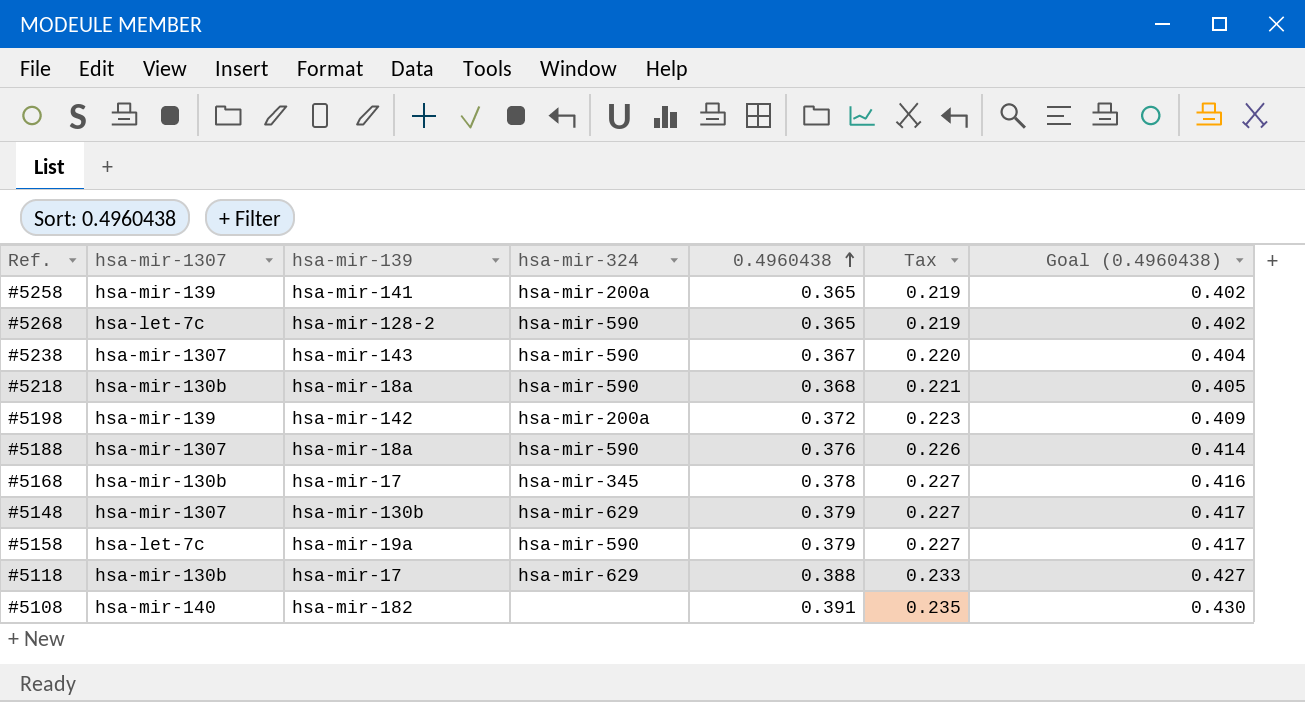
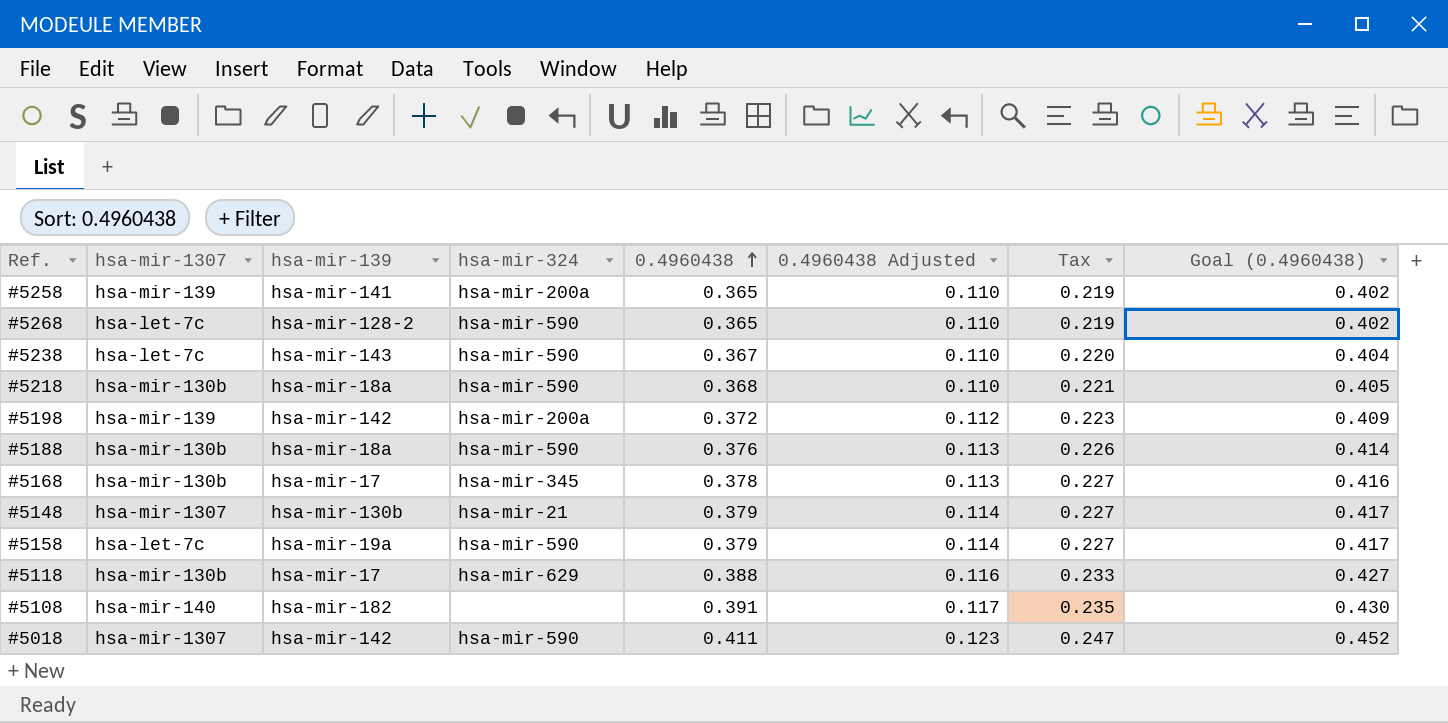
column 0.4960438 Adjusted | formula: none -> [0.4960438] * 0.3
#5238 | hsa-mir-1307: hsa-mir-1307 -> hsa-let-7c
#5188 | hsa-mir-1307: hsa-mir-1307 -> hsa-mir-130b
#5148 | hsa-mir-324: hsa-mir-629 -> hsa-mir-21
row #5018: none -> hsa-mir-1307 | hsa-mir-142 | hsa-mir-590 | 0.411 | 0.123 | 0.247 | 0.452

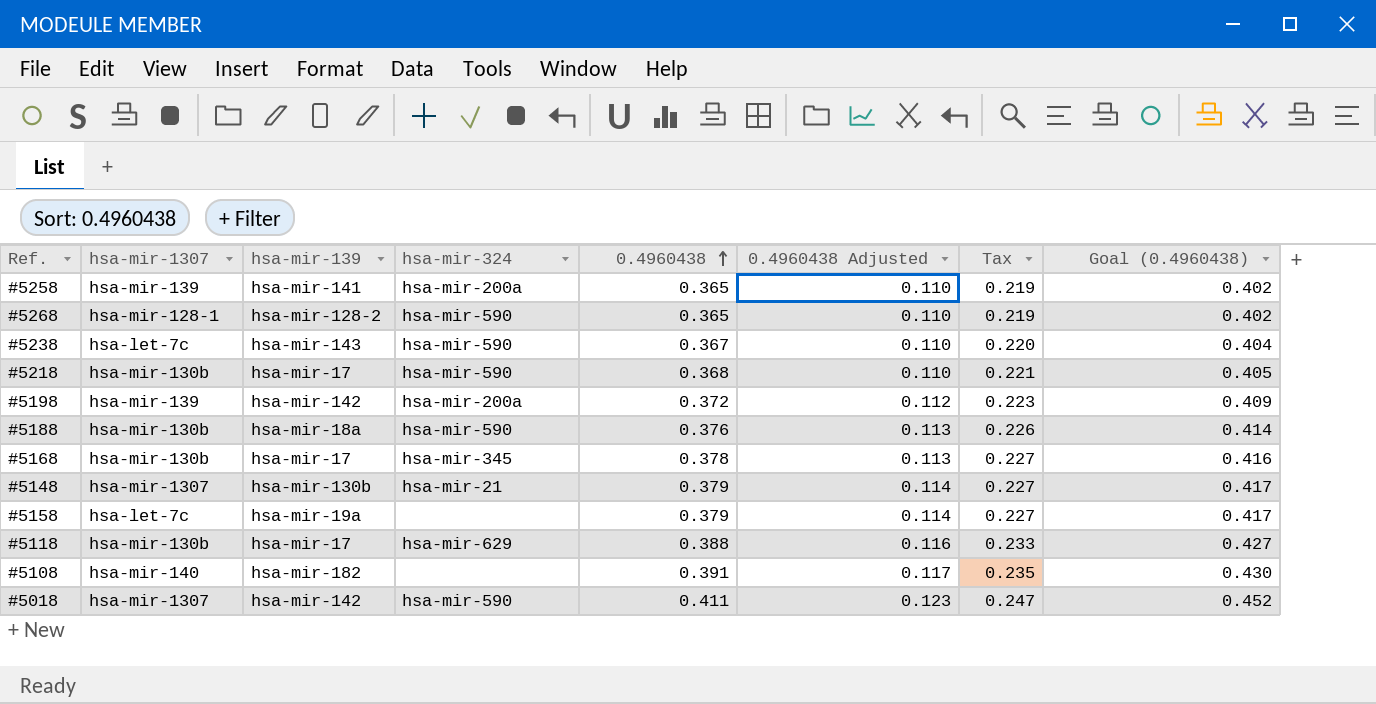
#5268 | hsa-mir-1307: hsa-let-7c -> hsa-mir-128-1
#5218 | hsa-mir-139: hsa-mir-18a -> hsa-mir-17
#5158 | hsa-mir-324: hsa-mir-590 -> none

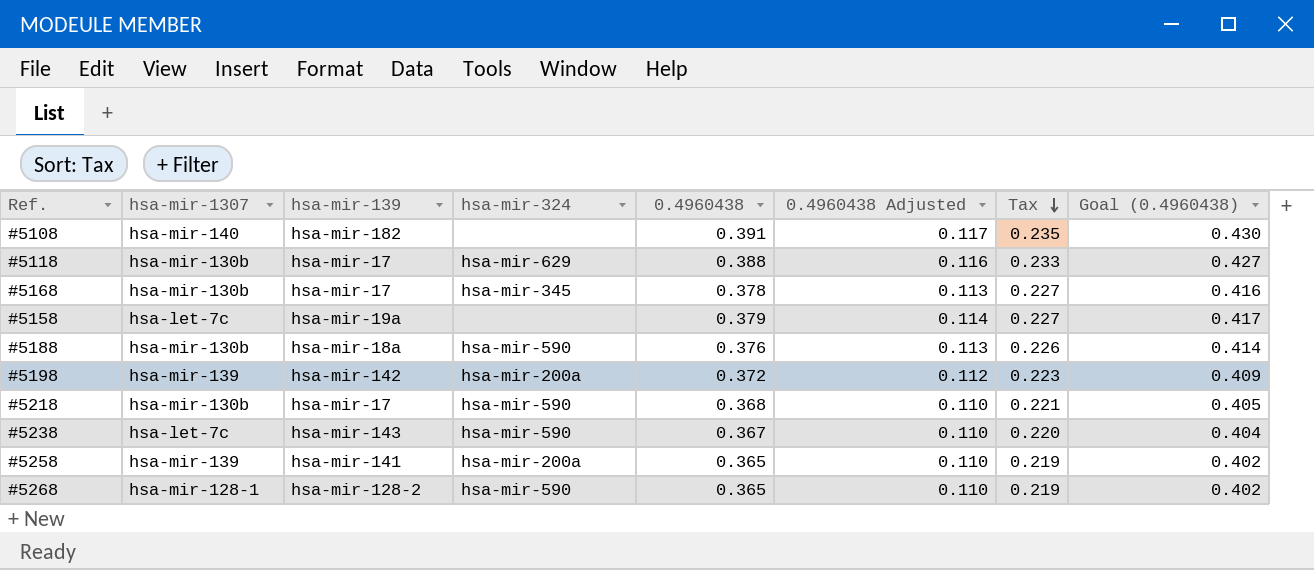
row order: 0.4960438 ascending -> Tax descending
row #5148: hsa-mir-1307 | hsa-mir-130b | hsa-mir-21 | 0.379 | 0.114 | 0.227 | 0.417 -> none
row #5018: hsa-mir-1307 | hsa-mir-142 | hsa-mir-590 | 0.411 | 0.123 | 0.247 | 0.452 -> none

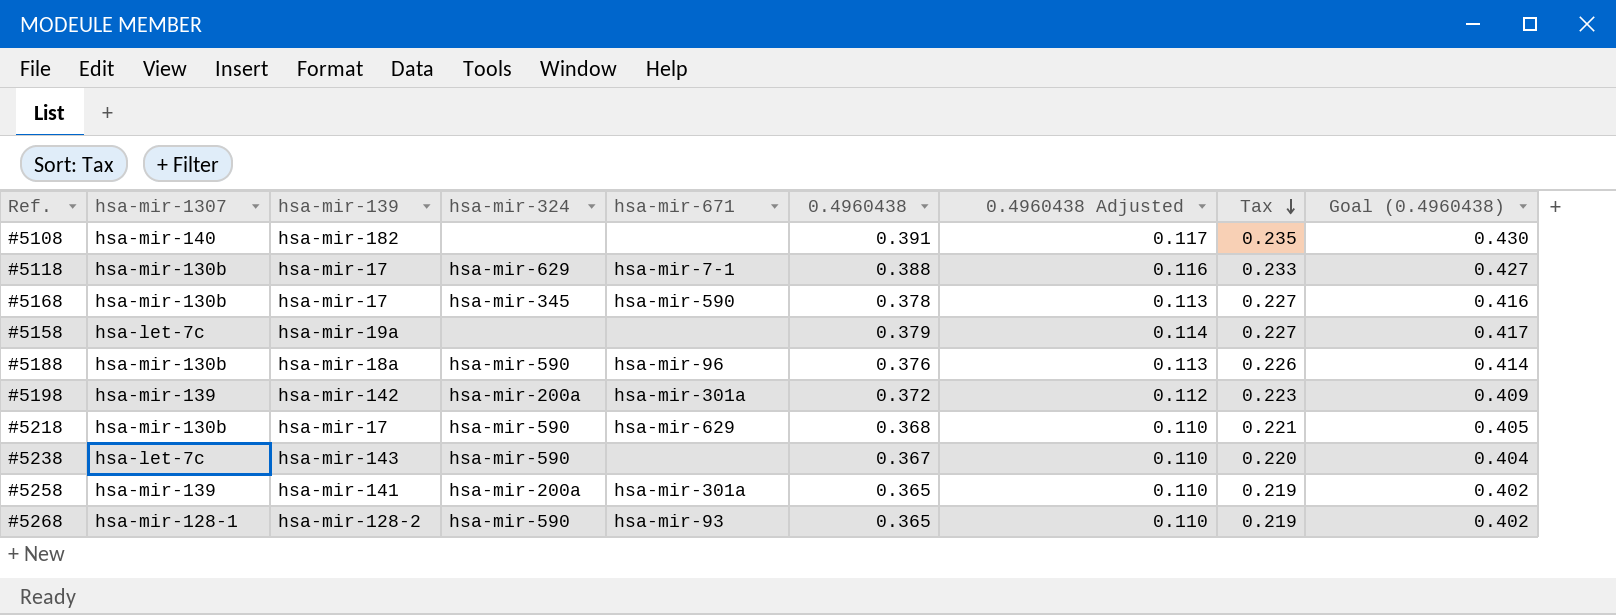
column hsa-mir-671 | position: none -> 5

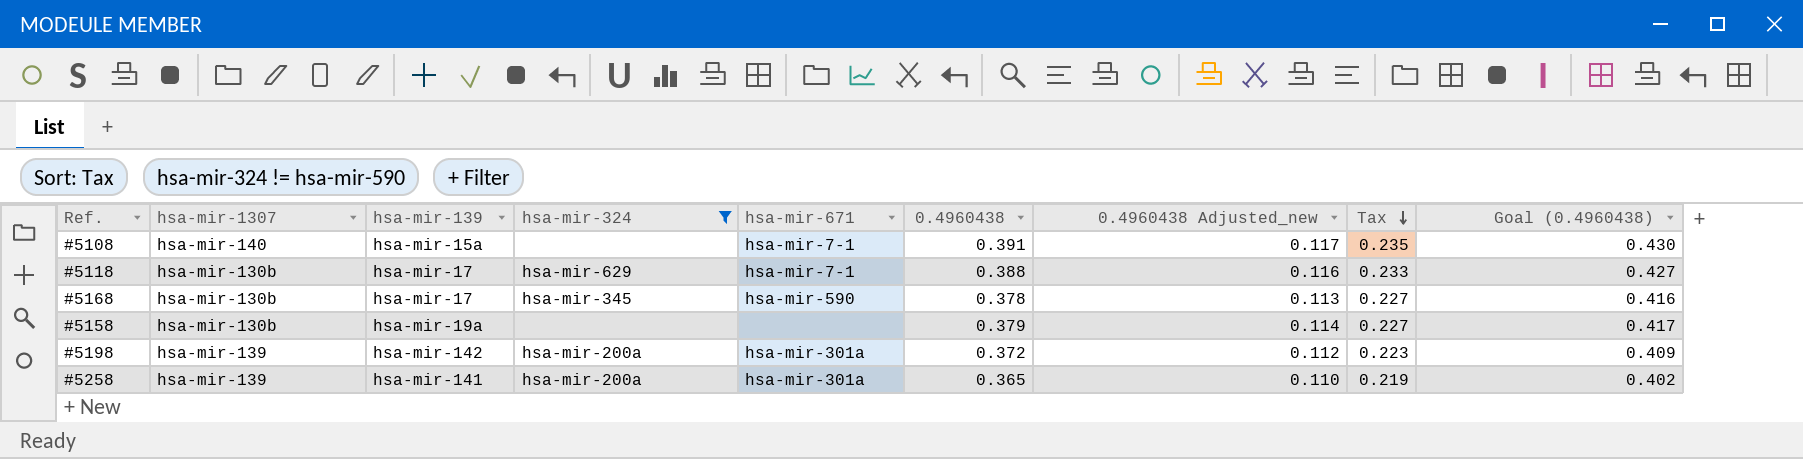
filter: none -> hsa-mir-324 != hsa-mir-590
column name: 0.4960438 Adjusted -> 0.4960438 Adjusted_new
#5108 | hsa-mir-139: hsa-mir-182 -> hsa-mir-15a
#5108 | hsa-mir-671: none -> hsa-mir-7-1
#5158 | hsa-mir-1307: hsa-let-7c -> hsa-mir-130b

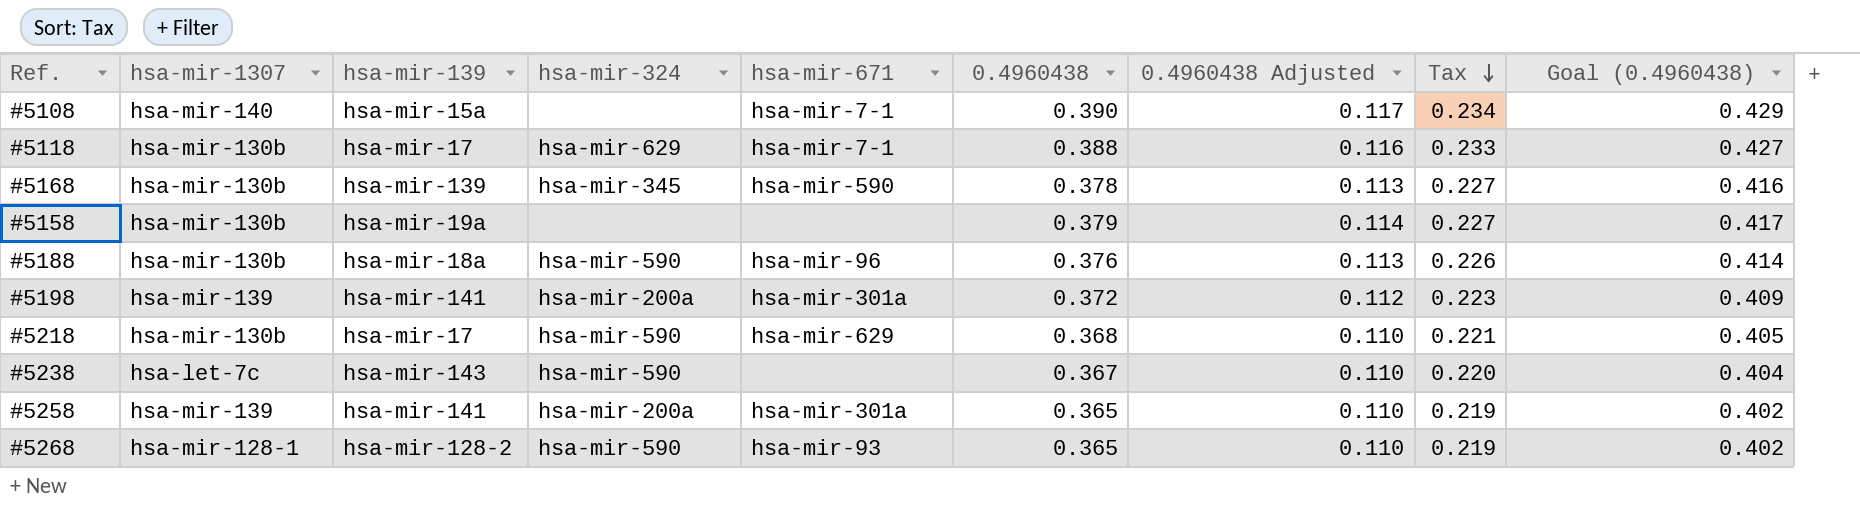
filter: hsa-mir-324 != hsa-mir-590 -> none
column name: 0.4960438 Adjusted_new -> 0.4960438 Adjusted
#5108 | 0.4960438: 0.391 -> 0.390
#5108 | Tax: 0.235 -> 0.234
#5108 | Goal (0.4960438): 0.430 -> 0.429
#5168 | hsa-mir-139: hsa-mir-17 -> hsa-mir-139
#5198 | hsa-mir-139: hsa-mir-142 -> hsa-mir-141

